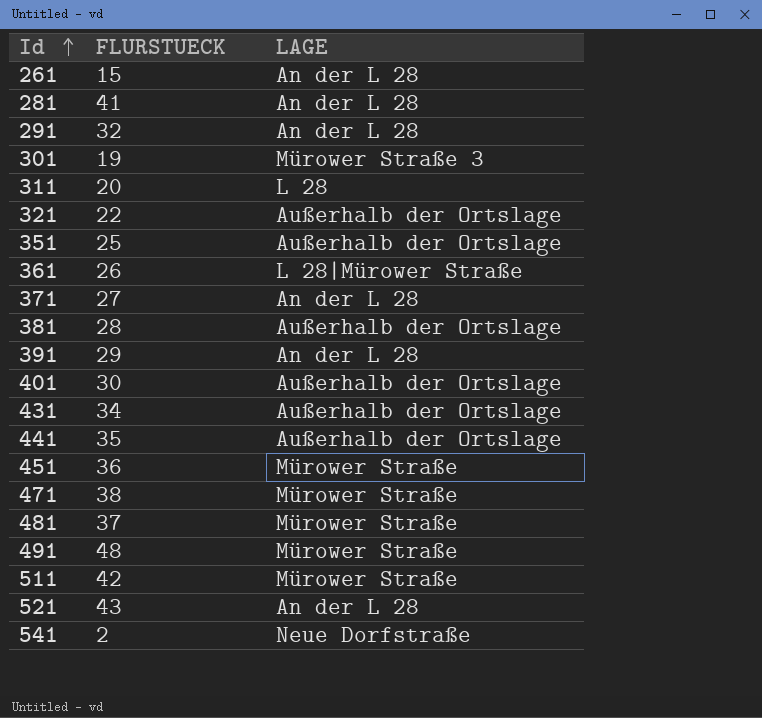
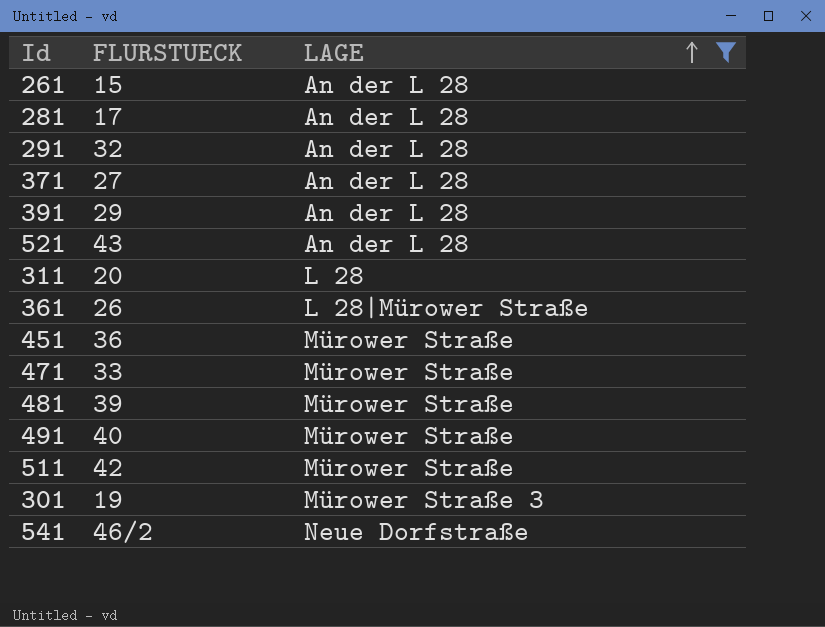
filter: none -> LAGE != Außerhalb der Ortslage
row order: Id ascending -> LAGE ascending
281 | FLURSTUECK: 41 -> 17
471 | FLURSTUECK: 38 -> 33
481 | FLURSTUECK: 37 -> 39
491 | FLURSTUECK: 48 -> 40
541 | FLURSTUECK: 2 -> 46/2

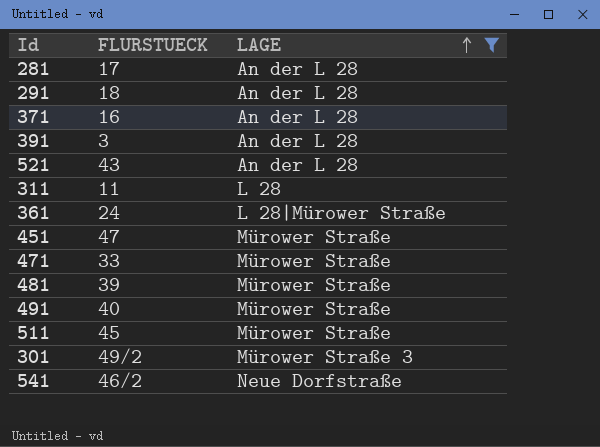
row 261: 15 | An der L 28 -> none
291 | FLURSTUECK: 32 -> 18
371 | FLURSTUECK: 27 -> 16
391 | FLURSTUECK: 29 -> 3
311 | FLURSTUECK: 20 -> 11
361 | FLURSTUECK: 26 -> 24
451 | FLURSTUECK: 36 -> 47
511 | FLURSTUECK: 42 -> 45
301 | FLURSTUECK: 19 -> 49/2

